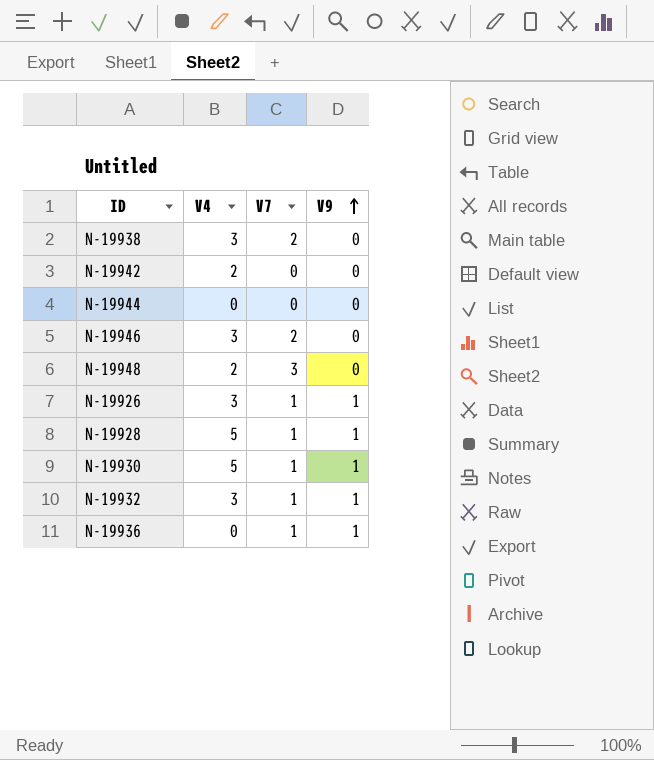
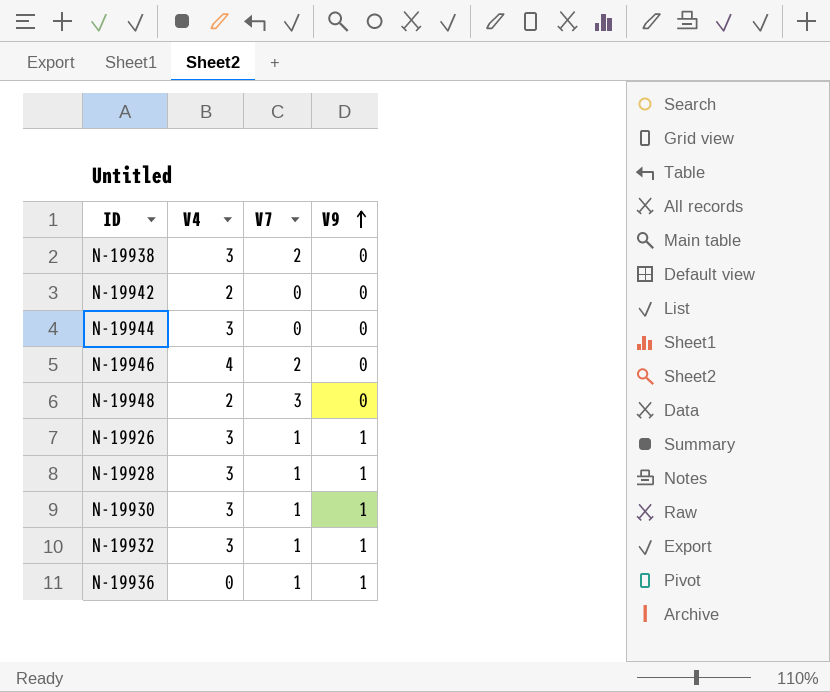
N-19944 | V4: 0 -> 3
N-19946 | V4: 3 -> 4
N-19928 | V4: 5 -> 3
N-19930 | V4: 5 -> 3

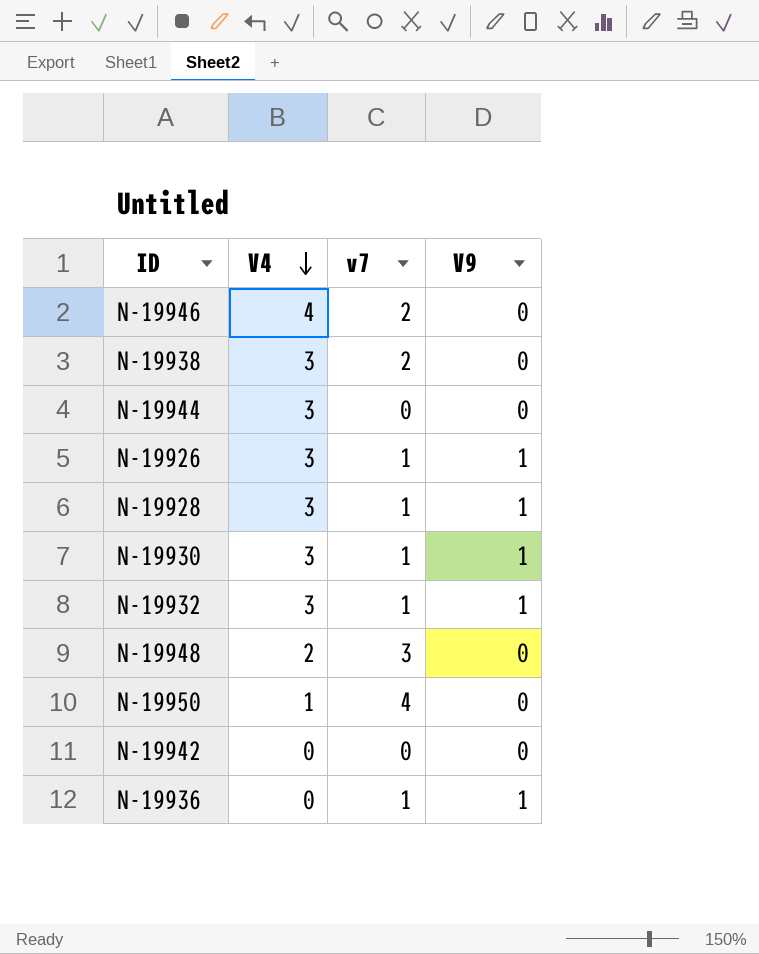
row order: V9 ascending -> V4 descending
column name: V7 -> v7
row N-19950: none -> 1 | 4 | 0
N-19942 | V4: 2 -> 0

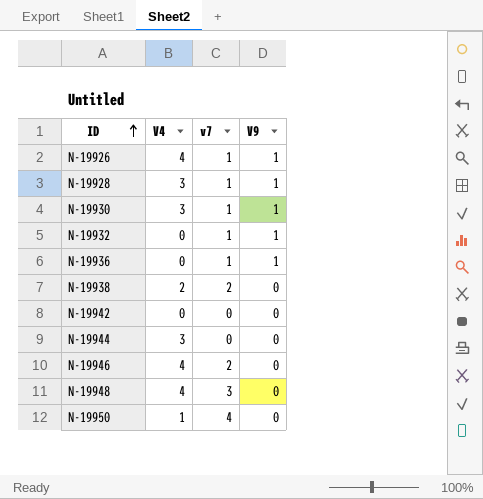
row order: V4 descending -> ID ascending
N-19926 | V4: 3 -> 4
N-19932 | V4: 3 -> 0
N-19938 | V4: 3 -> 2
N-19948 | V4: 2 -> 4

